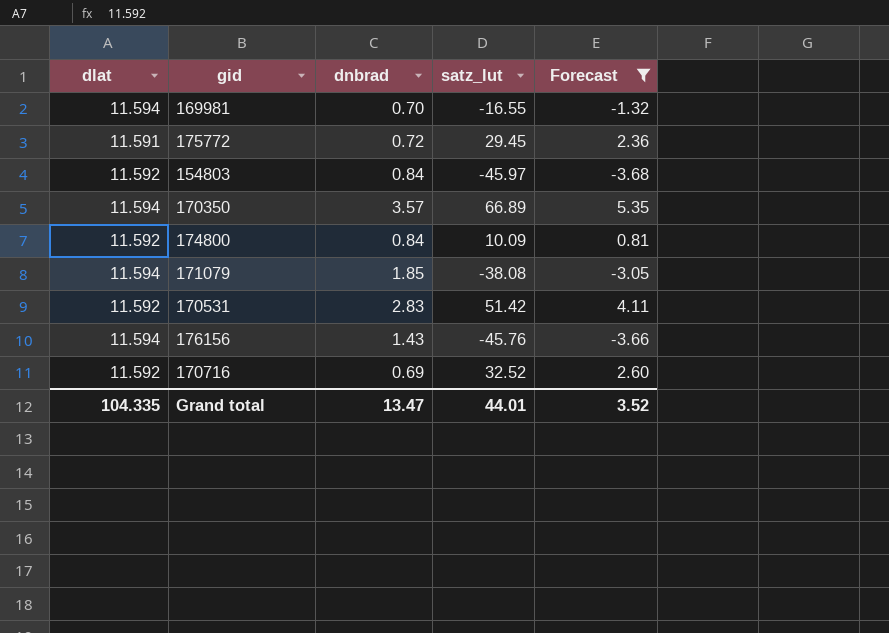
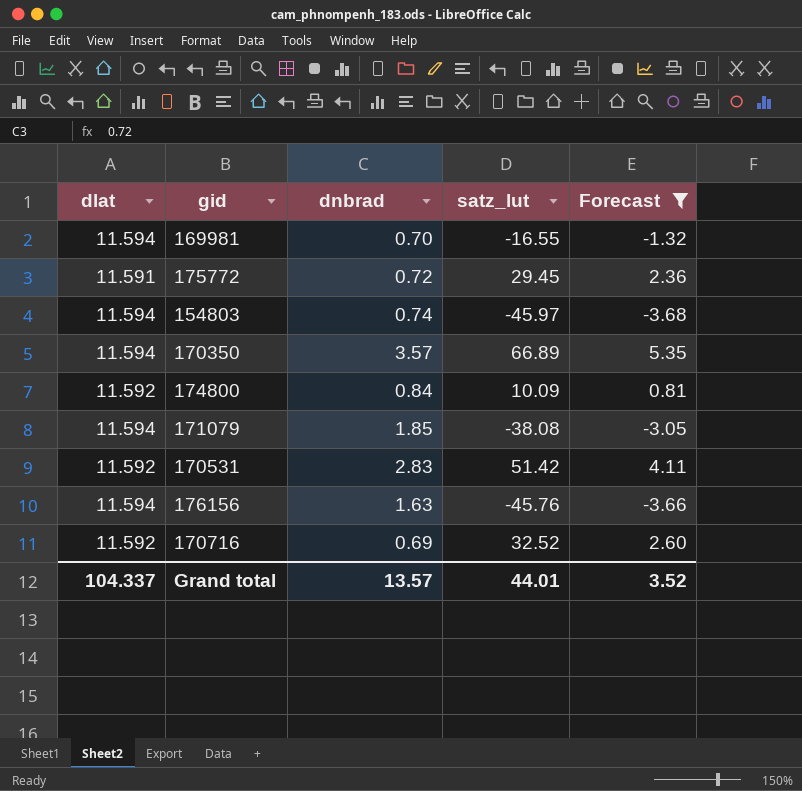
154803 | dlat: 11.592 -> 11.594
154803 | dnbrad: 0.84 -> 0.74
176156 | dnbrad: 1.43 -> 1.63
Grand total | dlat: 104.335 -> 104.337
Grand total | dnbrad: 13.47 -> 13.57

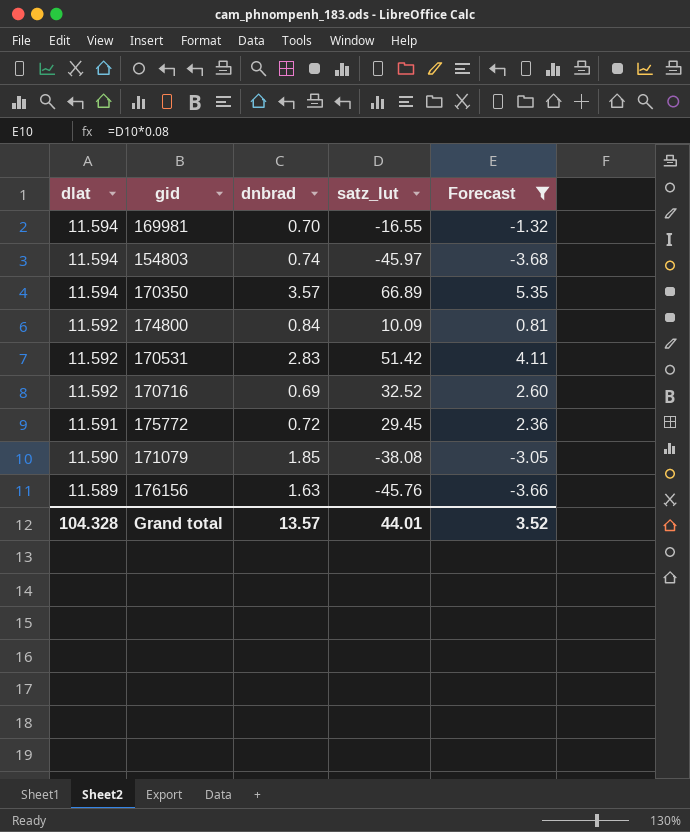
row order: none -> dlat descending
171079 | dlat: 11.594 -> 11.590
176156 | dlat: 11.594 -> 11.589
Grand total | dlat: 104.337 -> 104.328

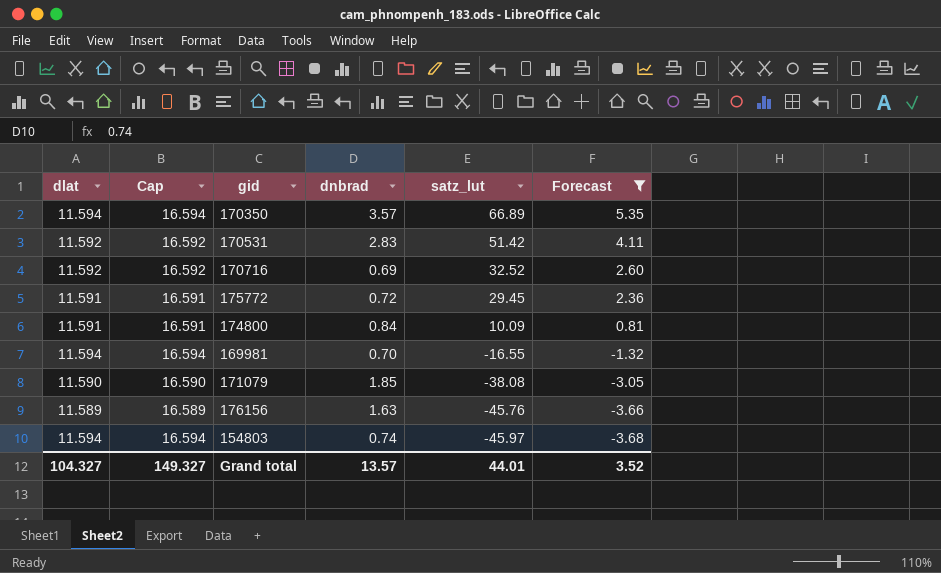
row order: dlat descending -> satz_lut descending
column Cap | formula: none -> [dlat] + 5
174800 | dlat: 11.592 -> 11.591
Grand total | dlat: 104.328 -> 104.327

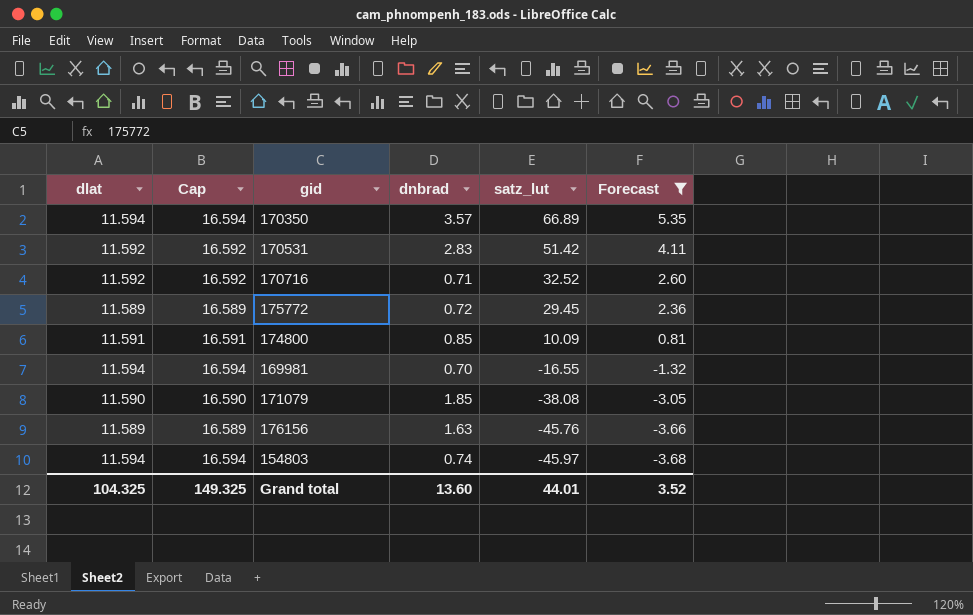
170716 | dnbrad: 0.69 -> 0.71
175772 | dlat: 11.591 -> 11.589
175772 | Cap: 16.591 -> 16.589
174800 | dnbrad: 0.84 -> 0.85
Grand total | dlat: 104.327 -> 104.325
Grand total | Cap: 149.327 -> 149.325
Grand total | dnbrad: 13.57 -> 13.60

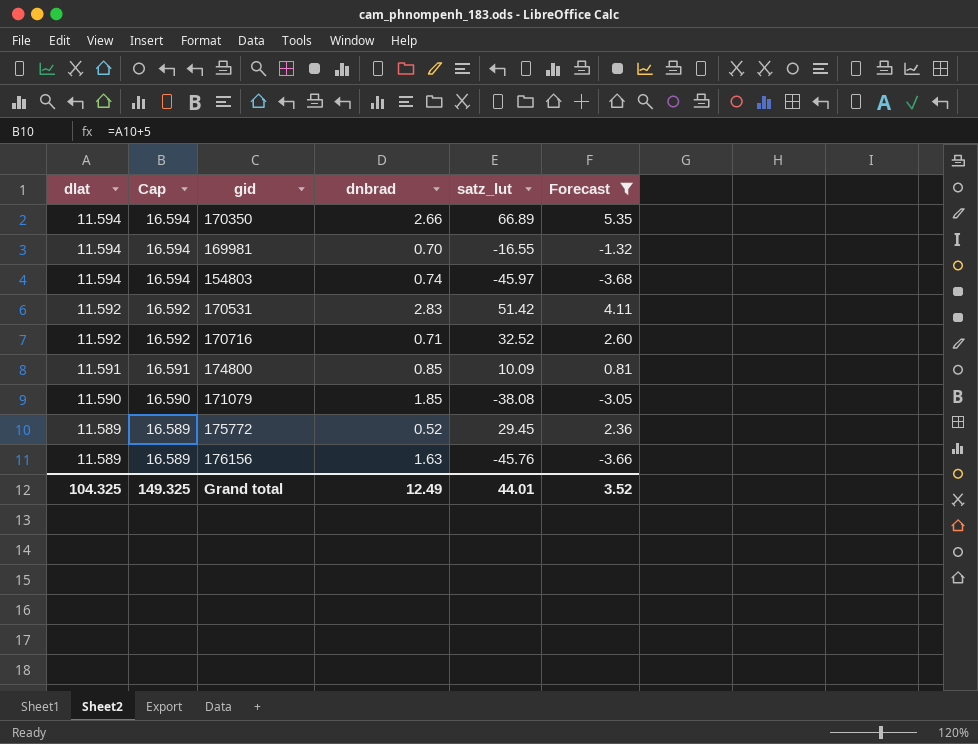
row order: satz_lut descending -> dlat descending
170350 | dnbrad: 3.57 -> 2.66
175772 | dnbrad: 0.72 -> 0.52
Grand total | dnbrad: 13.60 -> 12.49

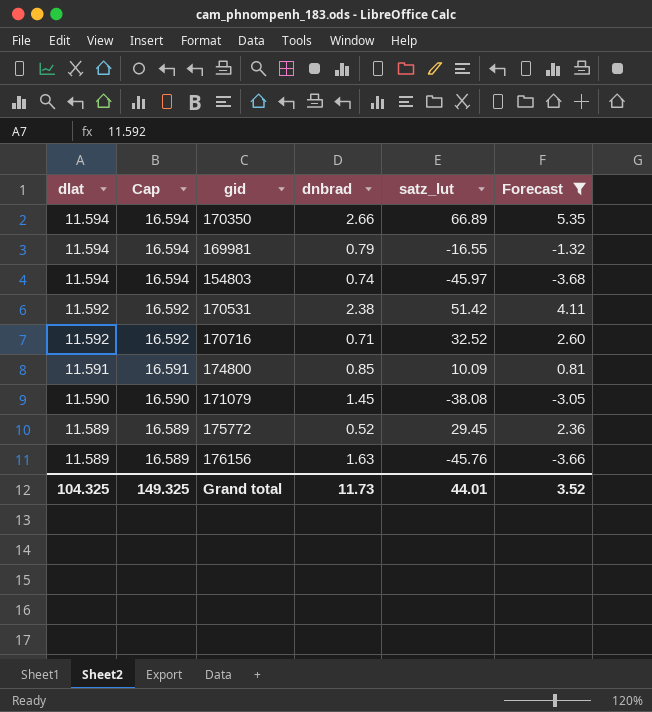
169981 | dnbrad: 0.70 -> 0.79
170531 | dnbrad: 2.83 -> 2.38
171079 | dnbrad: 1.85 -> 1.45
Grand total | dnbrad: 12.49 -> 11.73

